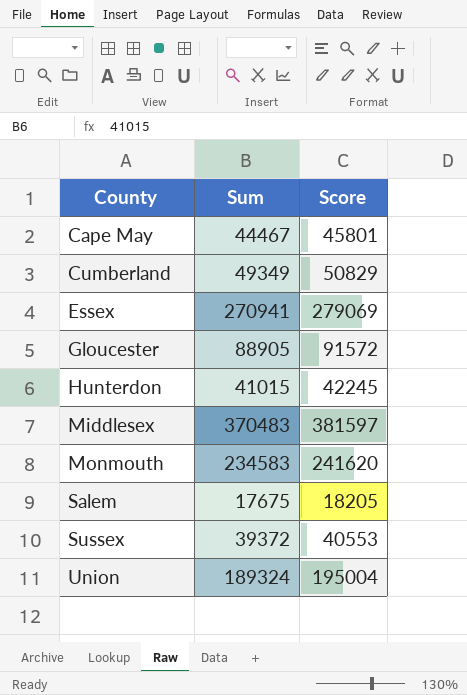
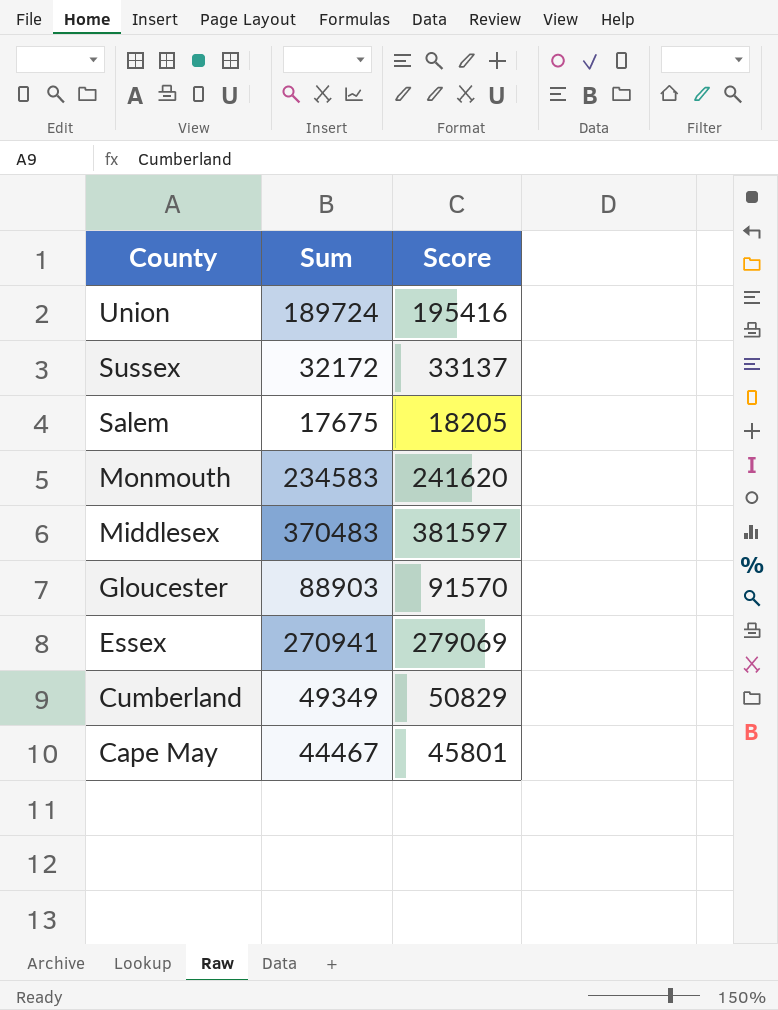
row order: County ascending -> County descending
row Hunterdon: 41015 | 42245 -> none
Union | Sum: 189324 -> 189724
Union | Score: 195004 -> 195416
Sussex | Sum: 39372 -> 32172
Sussex | Score: 40553 -> 33137
Gloucester | Sum: 88905 -> 88903
Gloucester | Score: 91572 -> 91570

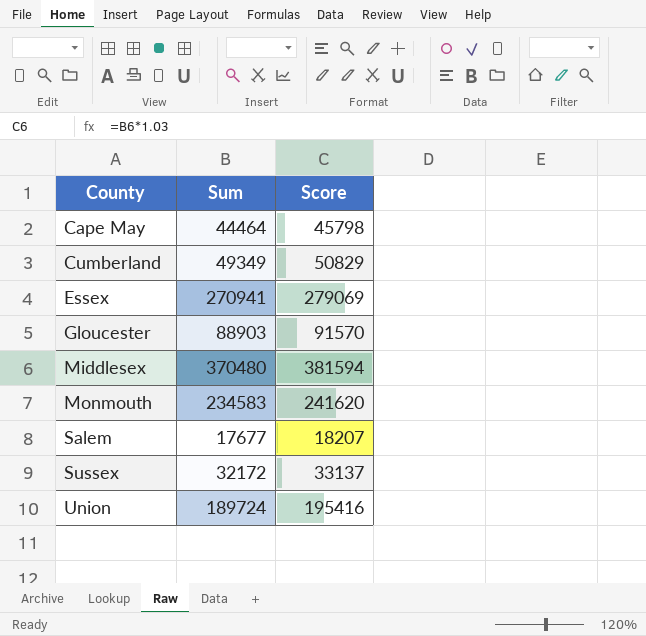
row order: County descending -> County ascending
Cape May | Sum: 44467 -> 44464
Cape May | Score: 45801 -> 45798
Middlesex | Sum: 370483 -> 370480
Middlesex | Score: 381597 -> 381594
Salem | Sum: 17675 -> 17677
Salem | Score: 18205 -> 18207

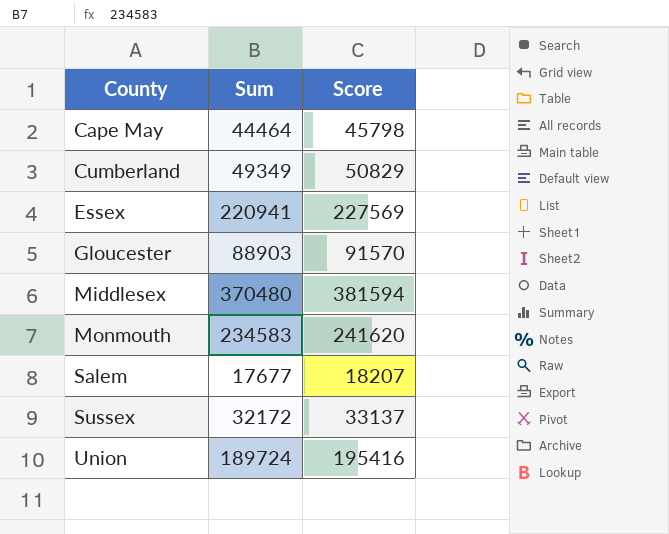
Essex | Sum: 270941 -> 220941
Essex | Score: 279069 -> 227569

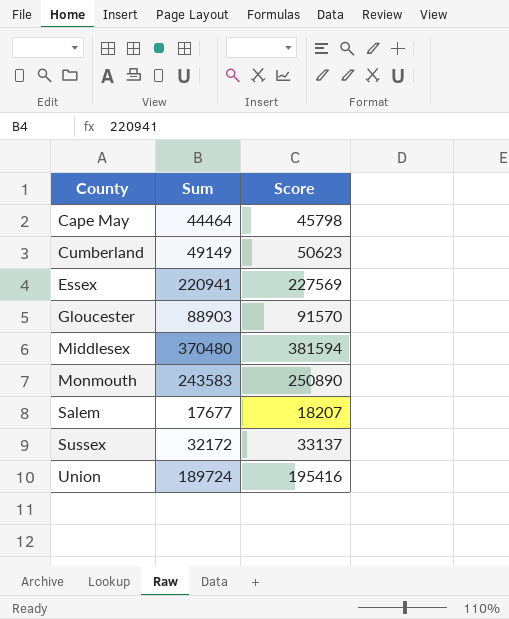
Cumberland | Sum: 49349 -> 49149
Cumberland | Score: 50829 -> 50623
Monmouth | Sum: 234583 -> 243583
Monmouth | Score: 241620 -> 250890

